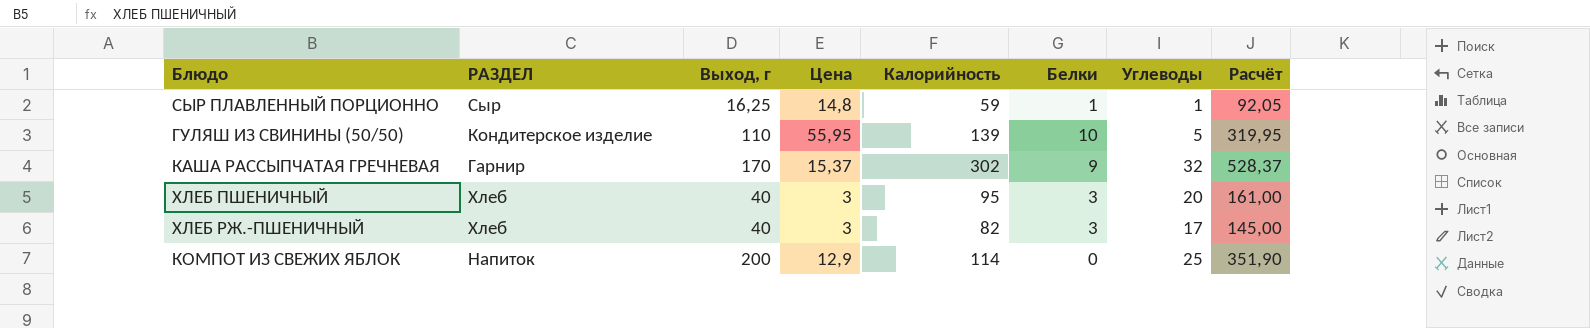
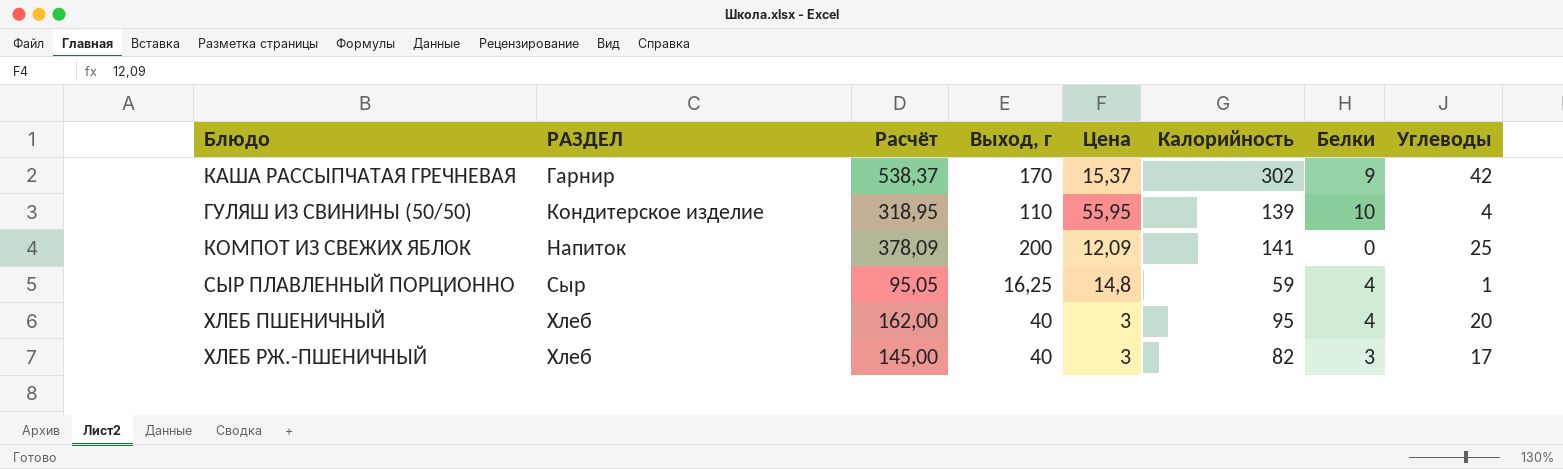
row order: none -> РАЗДЕЛ ascending
column Расчёт | position: 8 -> 3
КАША РАССЫПЧАТАЯ ГРЕЧНЕВАЯ | Расчёт: 528,37 -> 538,37
КАША РАССЫПЧАТАЯ ГРЕЧНЕВАЯ | Углеводы: 32 -> 42
ГУЛЯШ ИЗ СВИНИНЫ (50/50) | Расчёт: 319,95 -> 318,95
ГУЛЯШ ИЗ СВИНИНЫ (50/50) | Углеводы: 5 -> 4
КОМПОТ ИЗ СВЕЖИХ ЯБЛОК | Расчёт: 351,90 -> 378,09
КОМПОТ ИЗ СВЕЖИХ ЯБЛОК | Цена: 12,9 -> 12,09
КОМПОТ ИЗ СВЕЖИХ ЯБЛОК | Калорийность: 114 -> 141
СЫР ПЛАВЛЕННЫЙ ПОРЦИОННО | Расчёт: 92,05 -> 95,05
СЫР ПЛАВЛЕННЫЙ ПОРЦИОННО | Белки: 1 -> 4
ХЛЕБ ПШЕНИЧНЫЙ | Расчёт: 161,00 -> 162,00
ХЛЕБ ПШЕНИЧНЫЙ | Белки: 3 -> 4

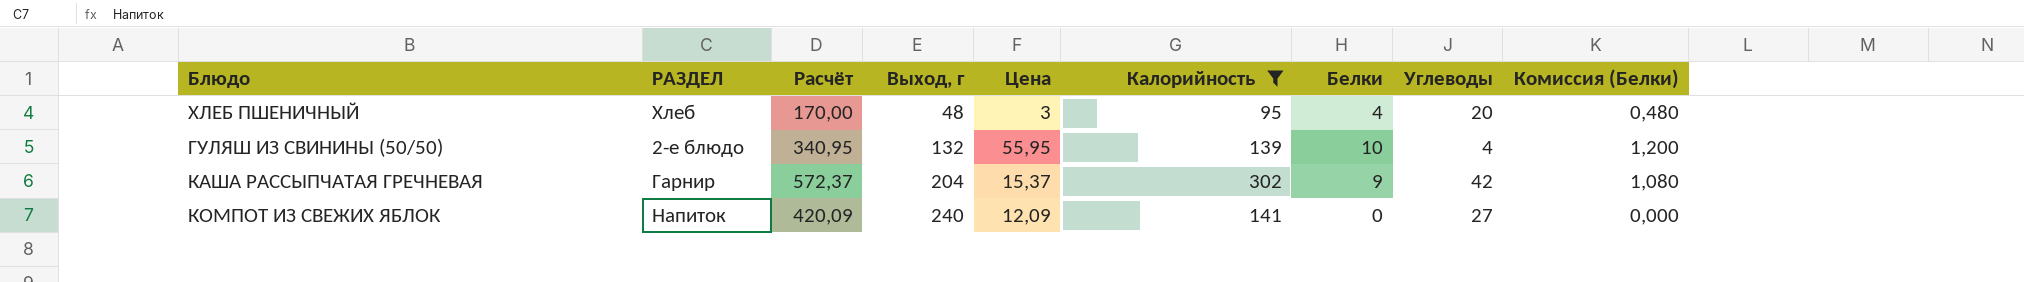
filter: none -> Калорийность >= 95
row order: РАЗДЕЛ ascending -> Выход, г ascending
column Комиссия (Белки) | formula: none -> [Белки] * 0,12
ХЛЕБ ПШЕНИЧНЫЙ | Расчёт: 162,00 -> 170,00
ХЛЕБ ПШЕНИЧНЫЙ | Выход, г: 40 -> 48
ГУЛЯШ ИЗ СВИНИНЫ (50/50) | РАЗДЕЛ: Кондитерское изделие -> 2-е блюдо
ГУЛЯШ ИЗ СВИНИНЫ (50/50) | Расчёт: 318,95 -> 340,95
ГУЛЯШ ИЗ СВИНИНЫ (50/50) | Выход, г: 110 -> 132
КАША РАССЫПЧАТАЯ ГРЕЧНЕВАЯ | Расчёт: 538,37 -> 572,37
КАША РАССЫПЧАТАЯ ГРЕЧНЕВАЯ | Выход, г: 170 -> 204
КОМПОТ ИЗ СВЕЖИХ ЯБЛОК | Расчёт: 378,09 -> 420,09
КОМПОТ ИЗ СВЕЖИХ ЯБЛОК | Выход, г: 200 -> 240
КОМПОТ ИЗ СВЕЖИХ ЯБЛОК | Углеводы: 25 -> 27

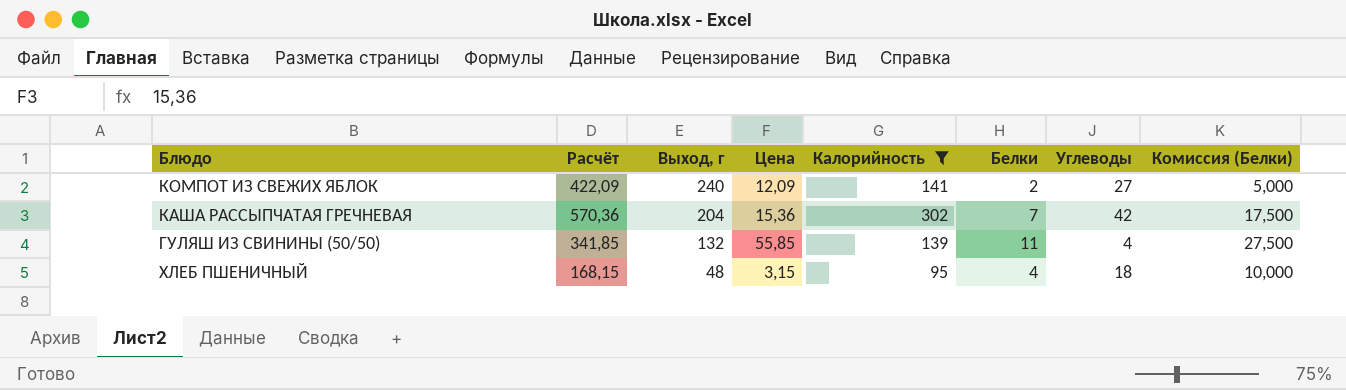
row order: Выход, г ascending -> Выход, г descending
column РАЗДЕЛ | position: 2 -> none
column Комиссия (Белки) | formula: [Белки] * 0,12 -> [Белки] * 2,5
КОМПОТ ИЗ СВЕЖИХ ЯБЛОК | Расчёт: 420,09 -> 422,09
КОМПОТ ИЗ СВЕЖИХ ЯБЛОК | Белки: 0 -> 2
КАША РАССЫПЧАТАЯ ГРЕЧНЕВАЯ | Расчёт: 572,37 -> 570,36
КАША РАССЫПЧАТАЯ ГРЕЧНЕВАЯ | Цена: 15,37 -> 15,36
КАША РАССЫПЧАТАЯ ГРЕЧНЕВАЯ | Белки: 9 -> 7
ГУЛЯШ ИЗ СВИНИНЫ (50/50) | Расчёт: 340,95 -> 341,85
ГУЛЯШ ИЗ СВИНИНЫ (50/50) | Цена: 55,95 -> 55,85
ГУЛЯШ ИЗ СВИНИНЫ (50/50) | Белки: 10 -> 11
ХЛЕБ ПШЕНИЧНЫЙ | Расчёт: 170,00 -> 168,15
ХЛЕБ ПШЕНИЧНЫЙ | Цена: 3 -> 3,15
ХЛЕБ ПШЕНИЧНЫЙ | Углеводы: 20 -> 18

